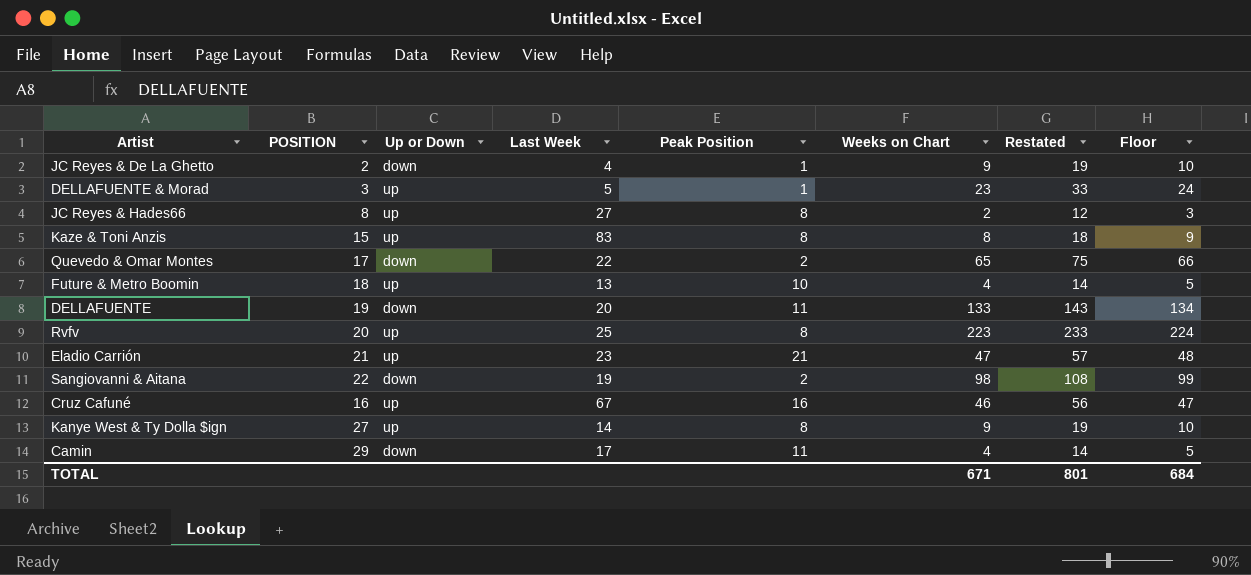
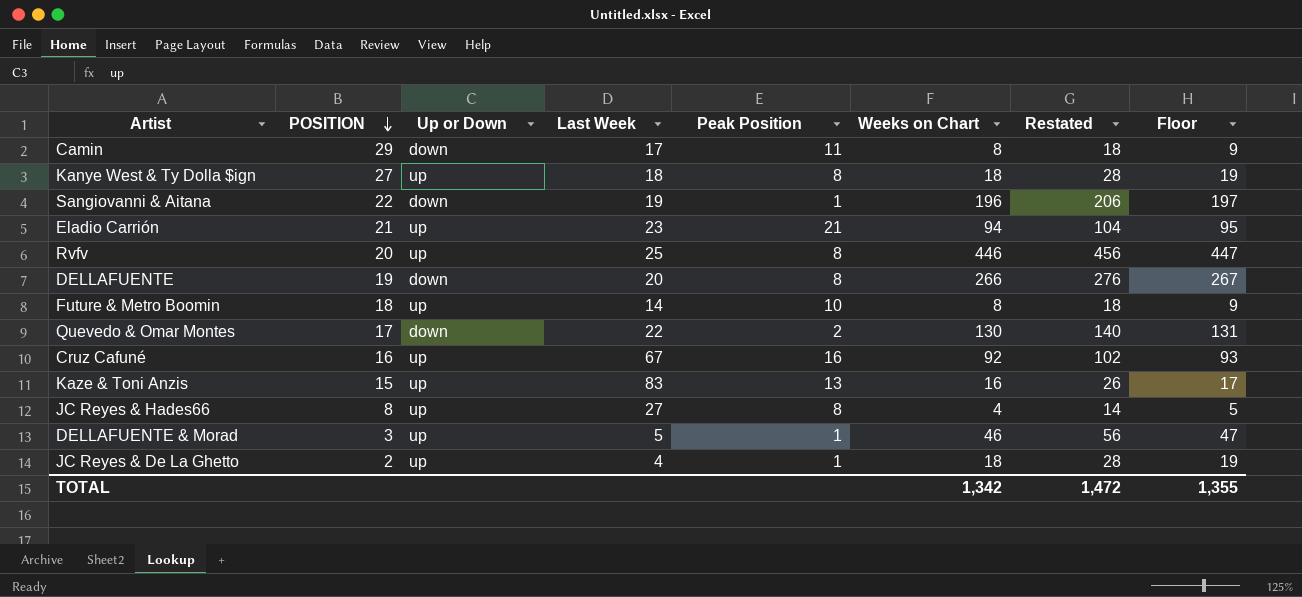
row order: none -> POSITION descending
Camin | Weeks on Chart: 4 -> 8
Camin | Restated: 14 -> 18
Camin | Floor: 5 -> 9
Kanye West & Ty Dolla $ign | Last Week: 14 -> 18
Kanye West & Ty Dolla $ign | Weeks on Chart: 9 -> 18
Kanye West & Ty Dolla $ign | Restated: 19 -> 28
Kanye West & Ty Dolla $ign | Floor: 10 -> 19
Sangiovanni & Aitana | Peak Position: 2 -> 1
Sangiovanni & Aitana | Weeks on Chart: 98 -> 196
Sangiovanni & Aitana | Restated: 108 -> 206
Sangiovanni & Aitana | Floor: 99 -> 197
Eladio Carrión | Weeks on Chart: 47 -> 94
Eladio Carrión | Restated: 57 -> 104
Eladio Carrión | Floor: 48 -> 95
Rvfv | Weeks on Chart: 223 -> 446
Rvfv | Restated: 233 -> 456
Rvfv | Floor: 224 -> 447
DELLAFUENTE | Peak Position: 11 -> 8
DELLAFUENTE | Weeks on Chart: 133 -> 266
DELLAFUENTE | Restated: 143 -> 276
DELLAFUENTE | Floor: 134 -> 267
Future & Metro Boomin | Last Week: 13 -> 14
Future & Metro Boomin | Weeks on Chart: 4 -> 8
Future & Metro Boomin | Restated: 14 -> 18
Future & Metro Boomin | Floor: 5 -> 9
Quevedo & Omar Montes | Weeks on Chart: 65 -> 130
Quevedo & Omar Montes | Restated: 75 -> 140
Quevedo & Omar Montes | Floor: 66 -> 131
Cruz Cafuné | Weeks on Chart: 46 -> 92
Cruz Cafuné | Restated: 56 -> 102
Cruz Cafuné | Floor: 47 -> 93
Kaze & Toni Anzis | Peak Position: 8 -> 13
Kaze & Toni Anzis | Weeks on Chart: 8 -> 16
Kaze & Toni Anzis | Restated: 18 -> 26
Kaze & Toni Anzis | Floor: 9 -> 17
JC Reyes & Hades66 | Weeks on Chart: 2 -> 4
JC Reyes & Hades66 | Restated: 12 -> 14
JC Reyes & Hades66 | Floor: 3 -> 5
DELLAFUENTE & Morad | Weeks on Chart: 23 -> 46
DELLAFUENTE & Morad | Restated: 33 -> 56
DELLAFUENTE & Morad | Floor: 24 -> 47
JC Reyes & De La Ghetto | Up or Down: down -> up
JC Reyes & De La Ghetto | Weeks on Chart: 9 -> 18
JC Reyes & De La Ghetto | Restated: 19 -> 28
JC Reyes & De La Ghetto | Floor: 10 -> 19
TOTAL | Weeks on Chart: 671 -> 1,342
TOTAL | Restated: 801 -> 1,472
TOTAL | Floor: 684 -> 1,355

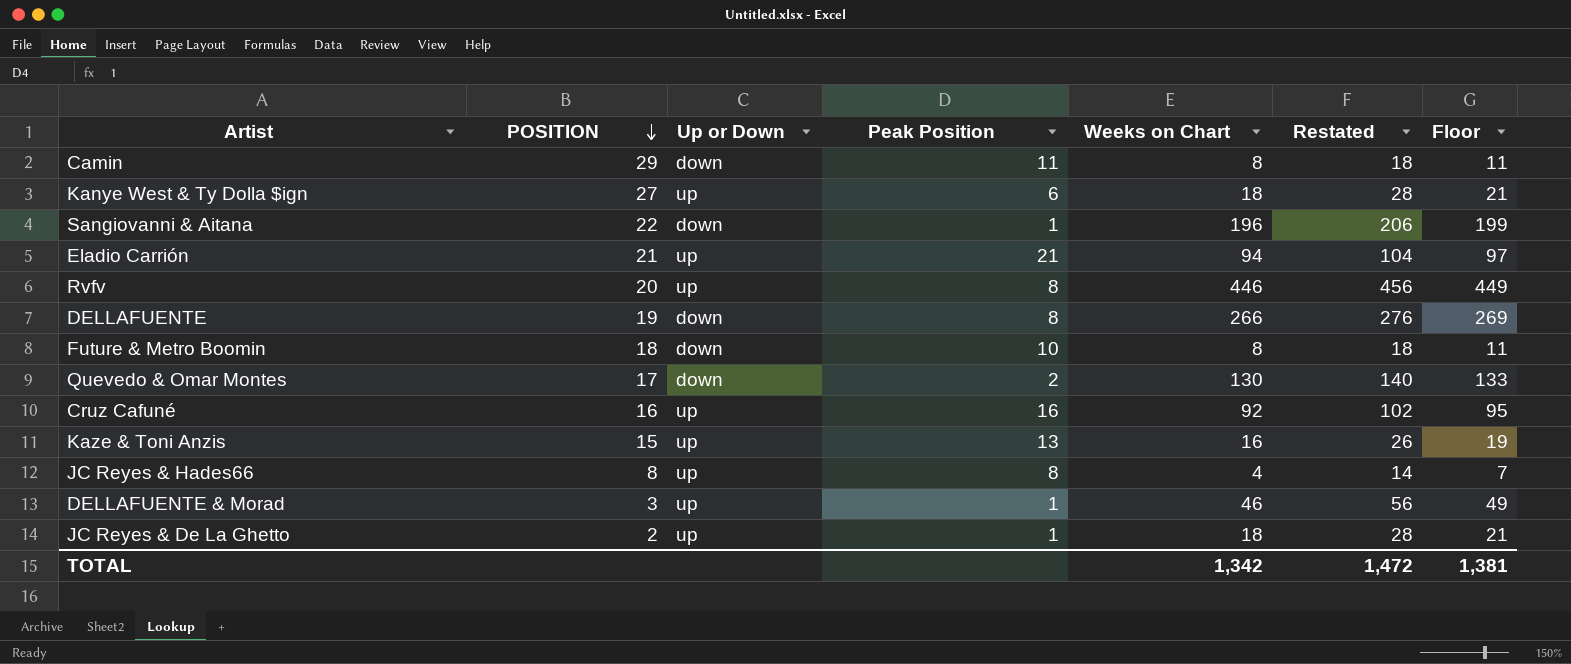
column Last Week | position: 4 -> none
column Floor | formula: [Weeks on Chart] + 1 -> [Weeks on Chart] + 3
Kanye West & Ty Dolla $ign | Peak Position: 8 -> 6
Future & Metro Boomin | Up or Down: up -> down
TOTAL | Floor: 1,355 -> 1,381

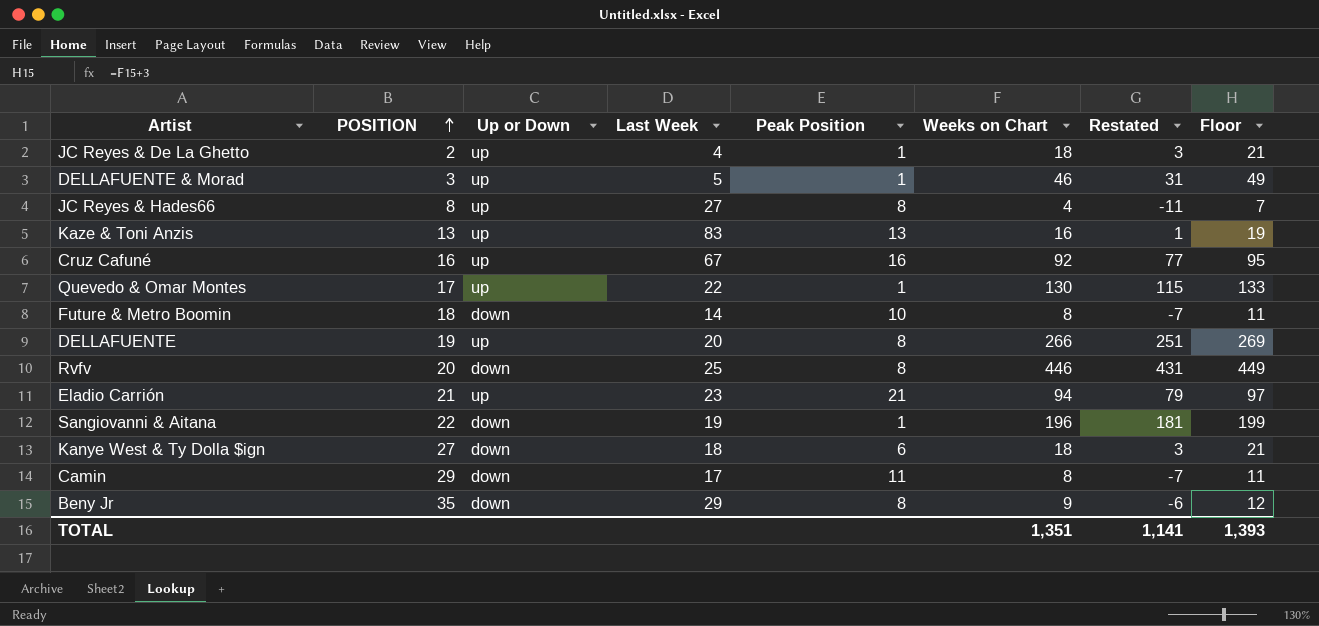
row order: POSITION descending -> POSITION ascending
column Last Week | position: none -> 4
column Restated | formula: [Weeks on Chart] + 10 -> [Weeks on Chart] - 15
Kaze & Toni Anzis | POSITION: 15 -> 13
Quevedo & Omar Montes | Up or Down: down -> up
Quevedo & Omar Montes | Peak Position: 2 -> 1
DELLAFUENTE | Up or Down: down -> up
Rvfv | Up or Down: up -> down
Kanye West & Ty Dolla $ign | Up or Down: up -> down
row Beny Jr: none -> 35 | down | 29 | 8 | 9 | -6 | 12
TOTAL | Weeks on Chart: 1,342 -> 1,351
TOTAL | Restated: 1,472 -> 1,141
TOTAL | Floor: 1,381 -> 1,393

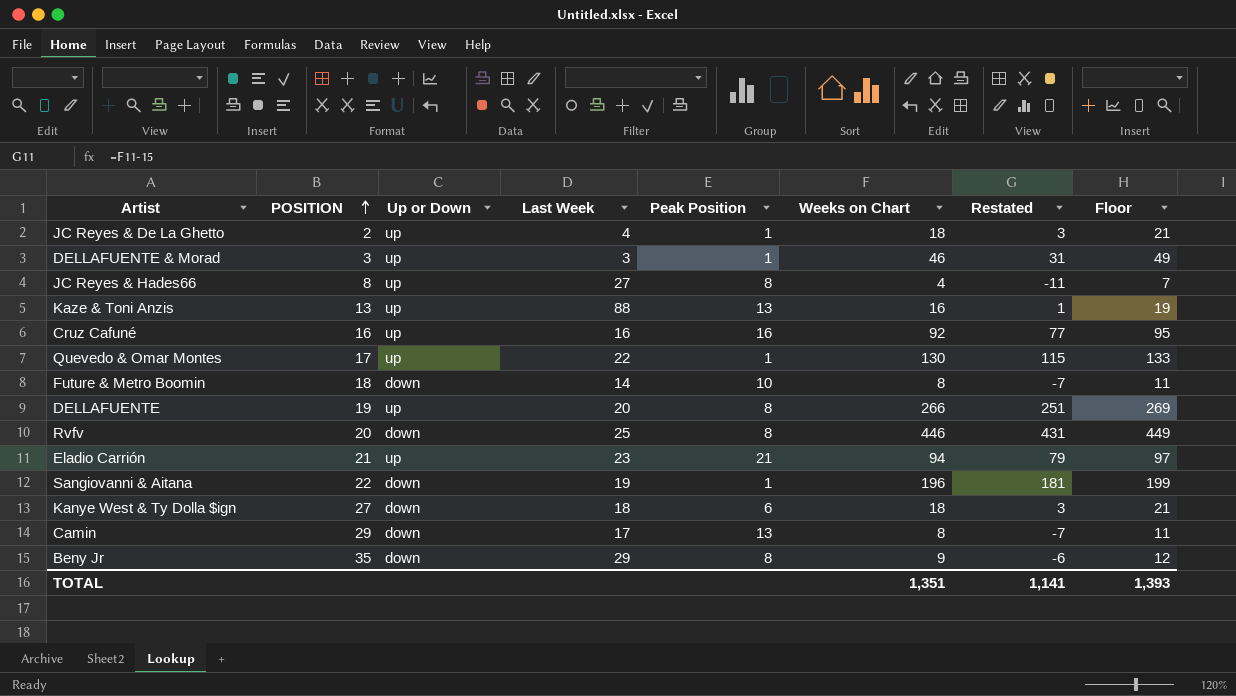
DELLAFUENTE & Morad | Last Week: 5 -> 3
Kaze & Toni Anzis | Last Week: 83 -> 88
Cruz Cafuné | Last Week: 67 -> 16
Camin | Peak Position: 11 -> 13

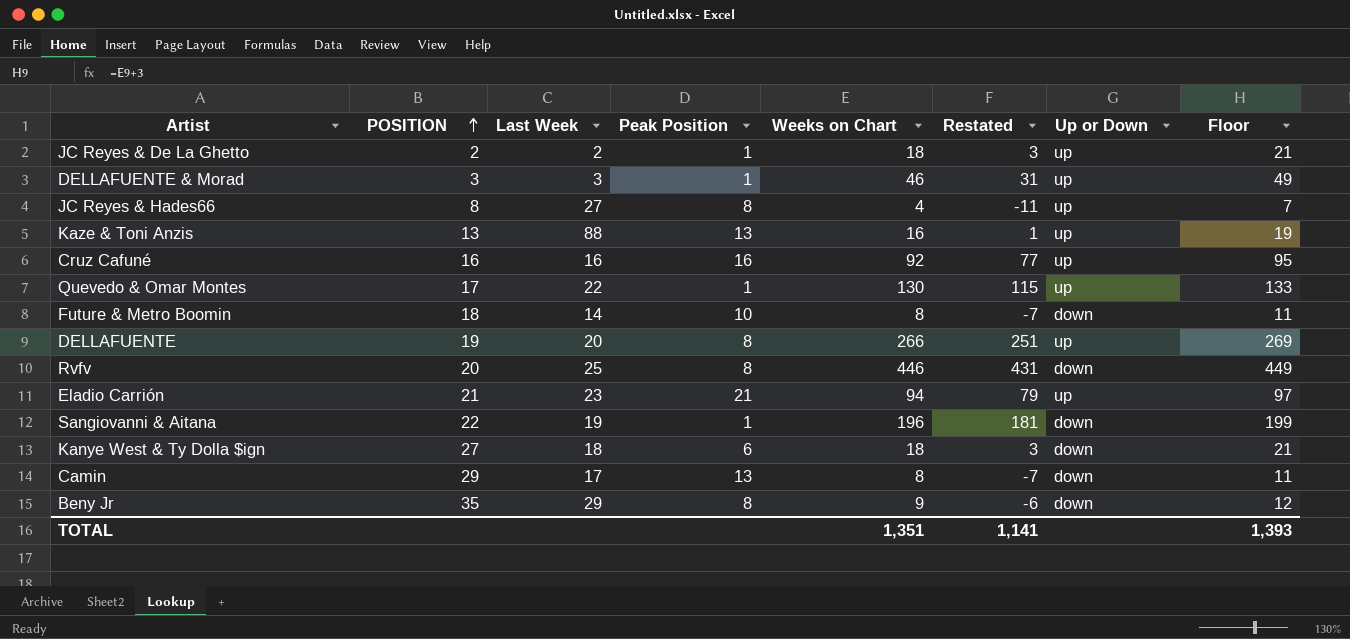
column Up or Down | position: 3 -> 7
JC Reyes & De La Ghetto | Last Week: 4 -> 2

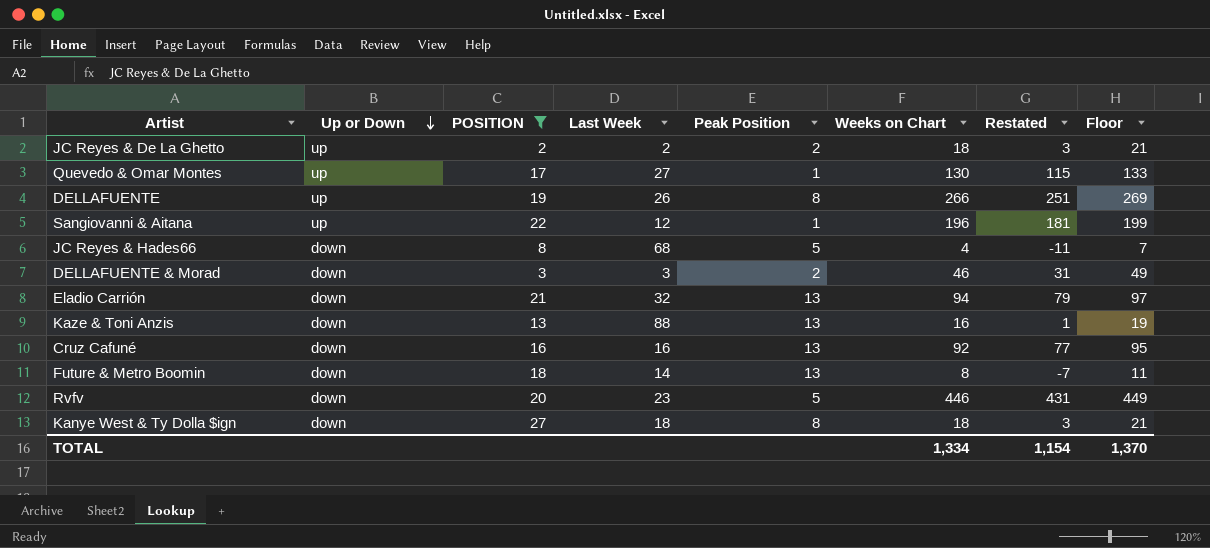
filter: none -> POSITION <= 27
row order: POSITION ascending -> Up or Down descending
column Up or Down | position: 7 -> 2
JC Reyes & De La Ghetto | Peak Position: 1 -> 2
Quevedo & Omar Montes | Last Week: 22 -> 27
DELLAFUENTE | Last Week: 20 -> 26
Sangiovanni & Aitana | Up or Down: down -> up
Sangiovanni & Aitana | Last Week: 19 -> 12
JC Reyes & Hades66 | Up or Down: up -> down
JC Reyes & Hades66 | Last Week: 27 -> 68
JC Reyes & Hades66 | Peak Position: 8 -> 5
DELLAFUENTE & Morad | Up or Down: up -> down
DELLAFUENTE & Morad | Peak Position: 1 -> 2
Eladio Carrión | Up or Down: up -> down
Eladio Carrión | Last Week: 23 -> 32
Eladio Carrión | Peak Position: 21 -> 13
Kaze & Toni Anzis | Up or Down: up -> down
Cruz Cafuné | Up or Down: up -> down
Cruz Cafuné | Peak Position: 16 -> 13
Future & Metro Boomin | Peak Position: 10 -> 13
Rvfv | Last Week: 25 -> 23
Rvfv | Peak Position: 8 -> 5
Kanye West & Ty Dolla $ign | Peak Position: 6 -> 8
TOTAL | Weeks on Chart: 1,351 -> 1,334
TOTAL | Restated: 1,141 -> 1,154
TOTAL | Floor: 1,393 -> 1,370

